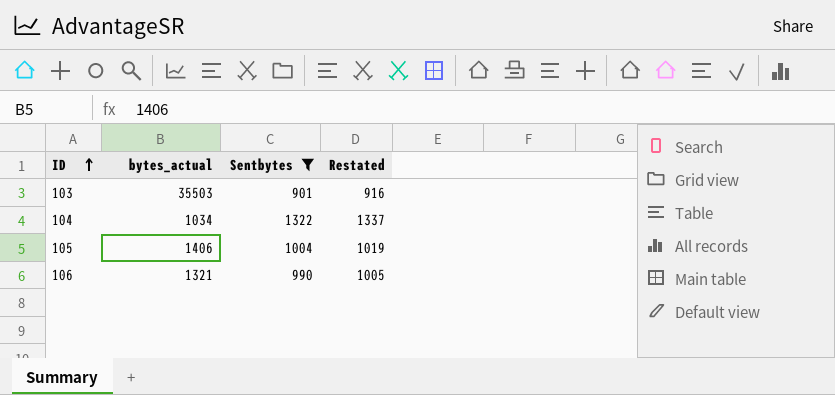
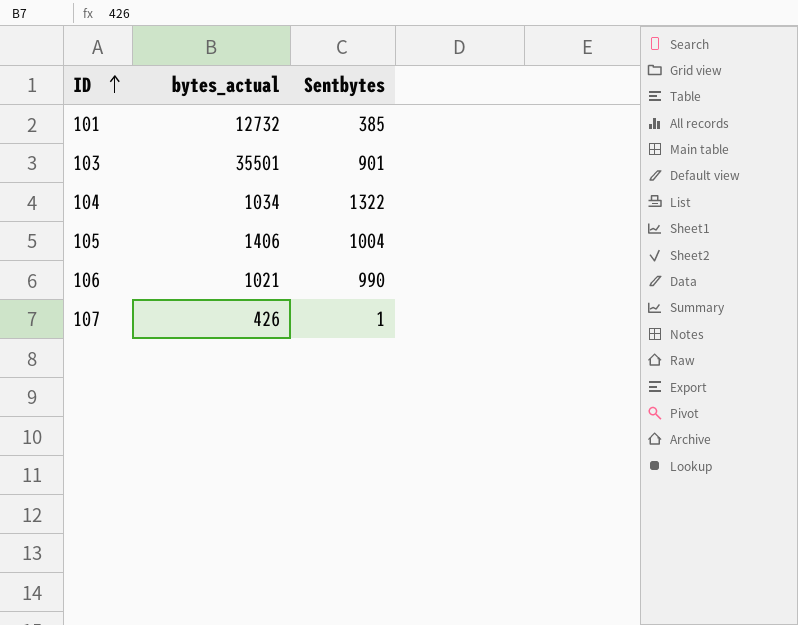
filter: Sentbytes >= 901 -> none
column Restated | formula: [Sentbytes] + 15 -> none
103 | bytes_actual: 35503 -> 35501
106 | bytes_actual: 1321 -> 1021

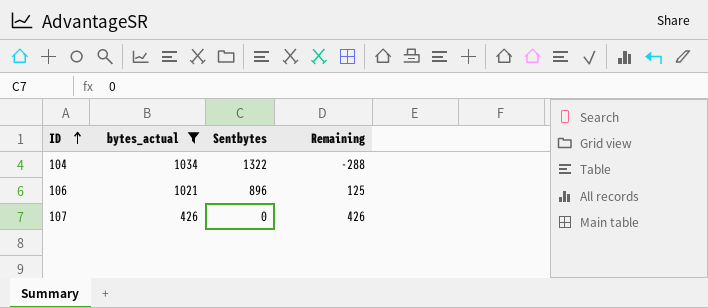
filter: none -> bytes_actual <= 1034
column Remaining | formula: none -> [bytes_actual] - [Sentbytes]
106 | Sentbytes: 990 -> 896
107 | Sentbytes: 1 -> 0

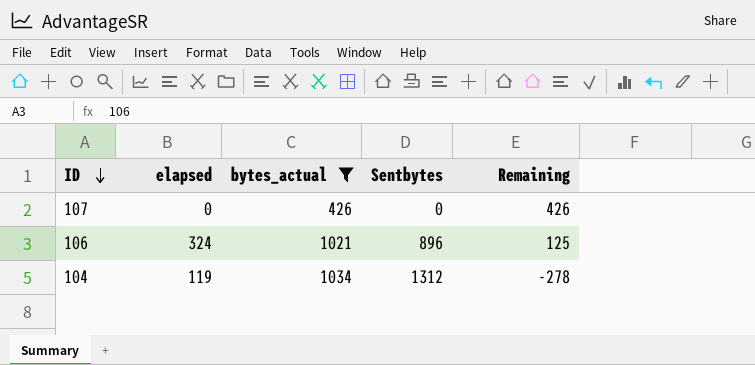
row order: ID ascending -> ID descending
column elapsed | position: none -> 2
104 | Sentbytes: 1322 -> 1312
104 | Remaining: -288 -> -278

